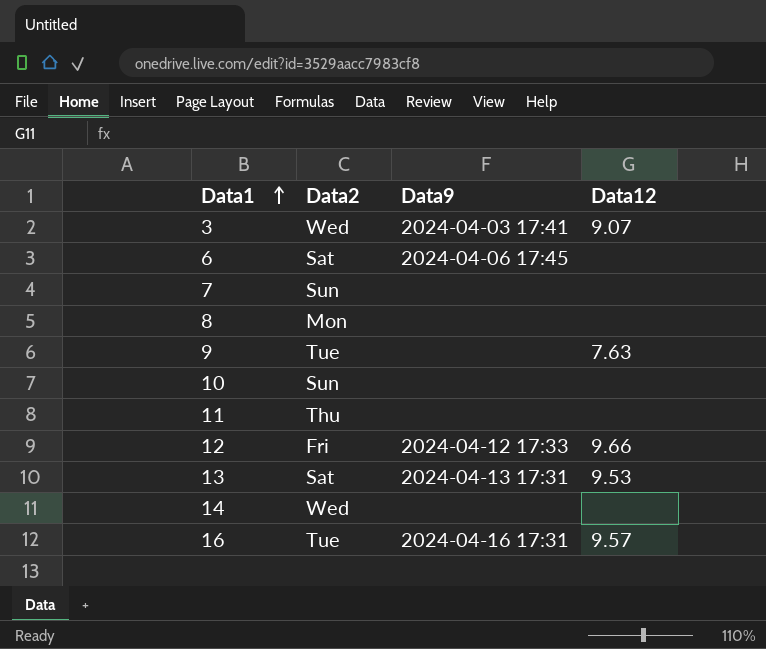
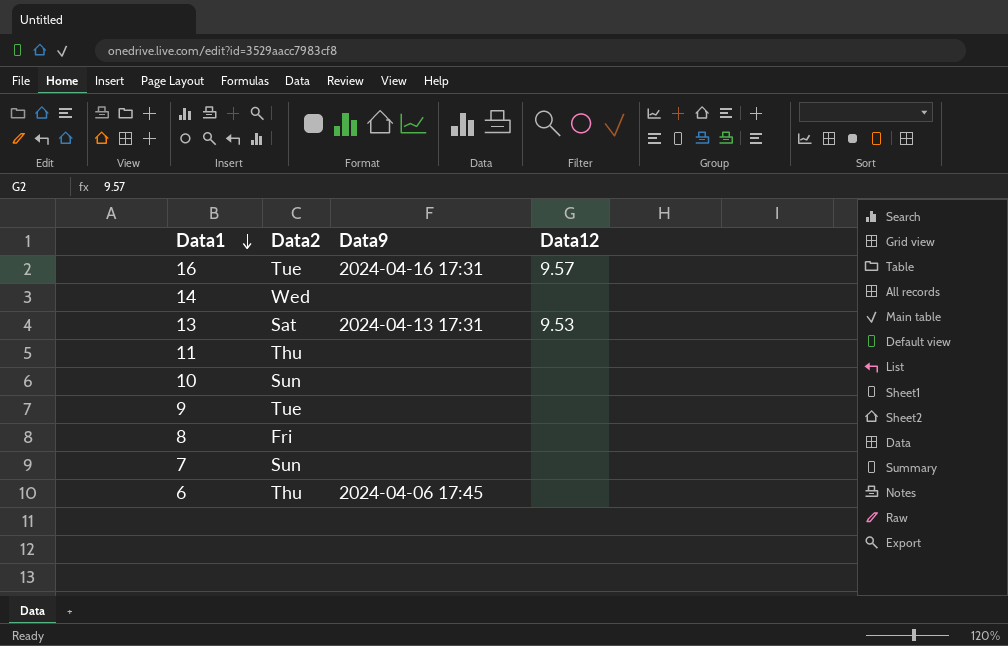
row order: Data1 ascending -> Data1 descending
row 3: Wed | 2024-04-03 17:41 | 9.07 -> none
row 12: Fri | 2024-04-12 17:33 | 9.66 -> none
9 | Data12: 7.63 -> none
8 | Data2: Mon -> Fri
6 | Data2: Sat -> Thu

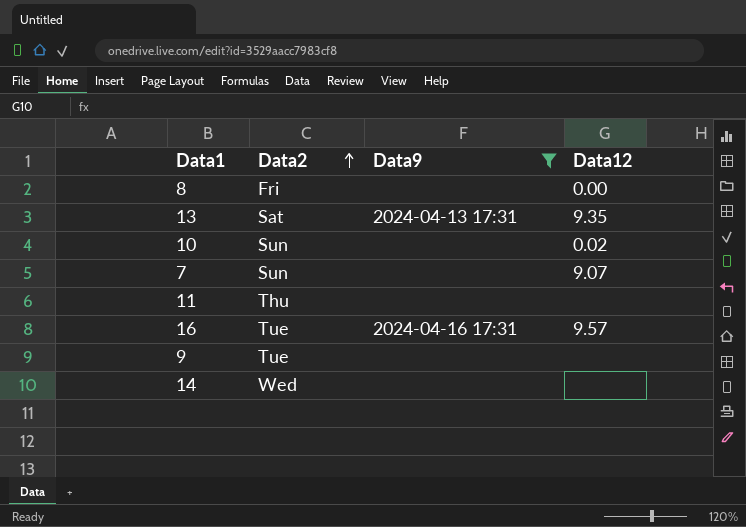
filter: none -> Data9 != 2024-04-06 17:45
row order: Data1 descending -> Data2 ascending
8 | Data12: none -> 0.00
13 | Data12: 9.53 -> 9.35
10 | Data12: none -> 0.02
7 | Data12: none -> 9.07

